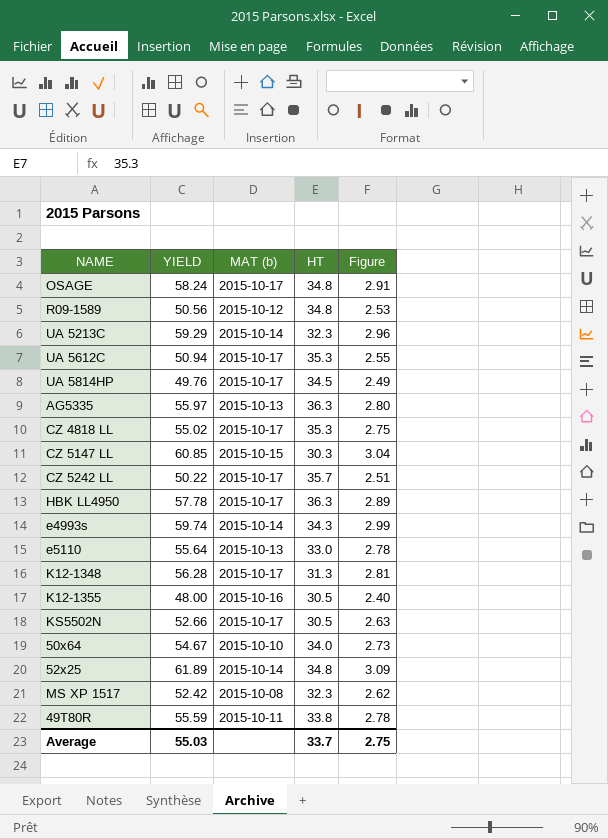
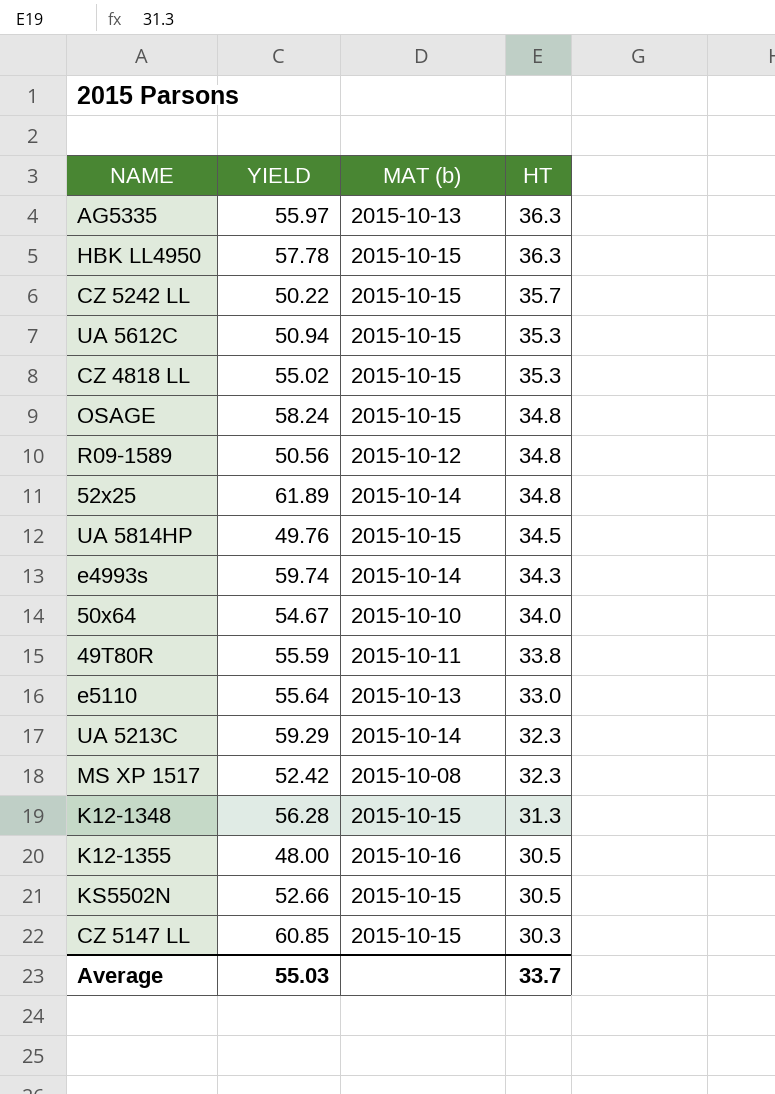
row order: none -> HT descending
column Figure | formula: [YIELD] * 0.05 -> none
HBK LL4950 | MAT (b): 2015-10-17 -> 2015-10-15
CZ 5242 LL | MAT (b): 2015-10-17 -> 2015-10-15
UA 5612C | MAT (b): 2015-10-17 -> 2015-10-15
CZ 4818 LL | MAT (b): 2015-10-17 -> 2015-10-15
OSAGE | MAT (b): 2015-10-17 -> 2015-10-15
UA 5814HP | MAT (b): 2015-10-17 -> 2015-10-15
K12-1348 | MAT (b): 2015-10-17 -> 2015-10-15
KS5502N | MAT (b): 2015-10-17 -> 2015-10-15

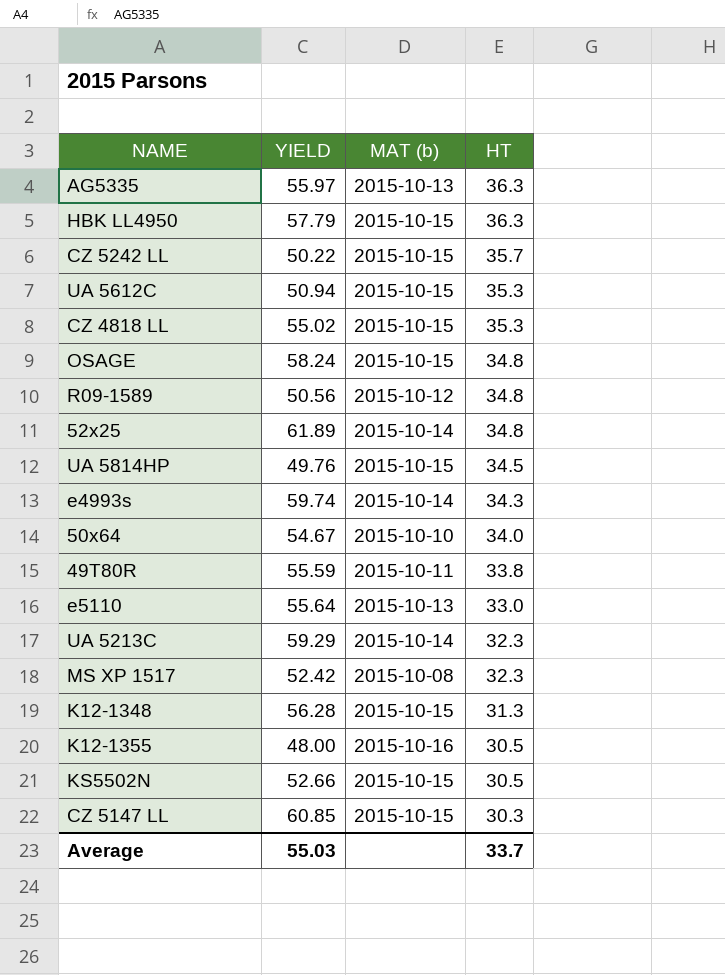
HBK LL4950 | YIELD: 57.78 -> 57.79

